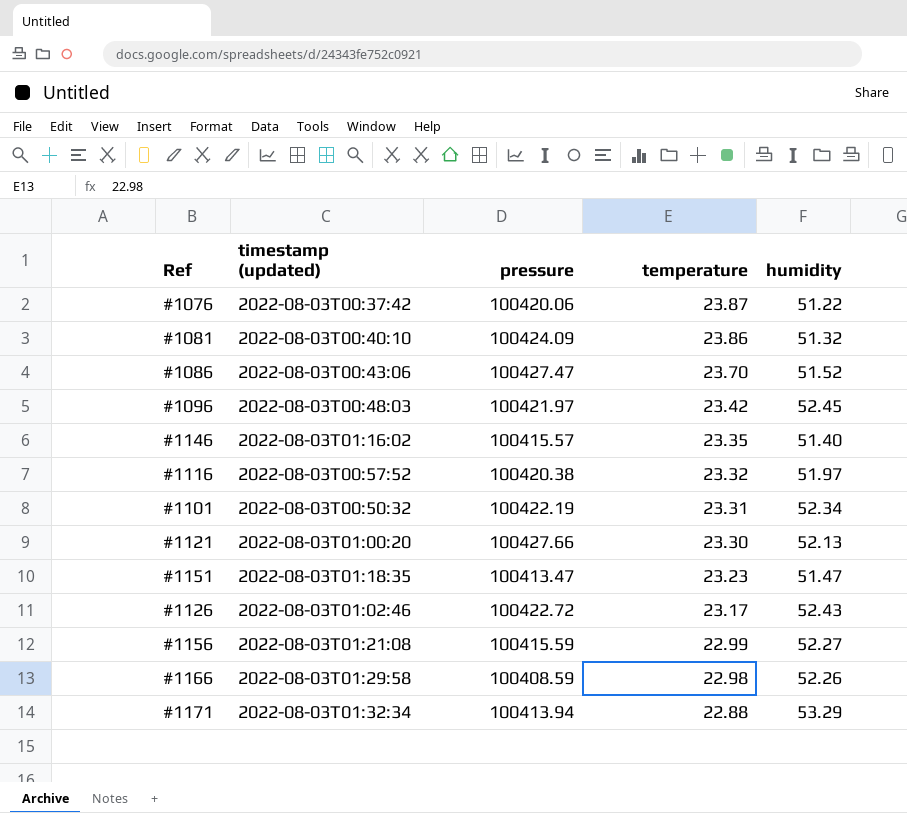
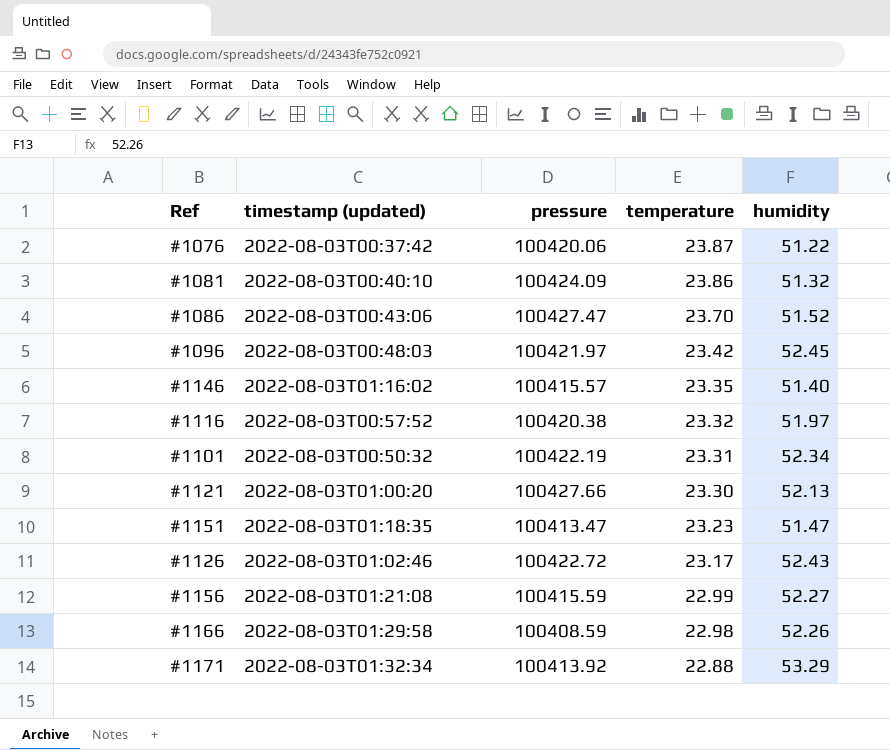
#1171 | pressure: 100413.94 -> 100413.92

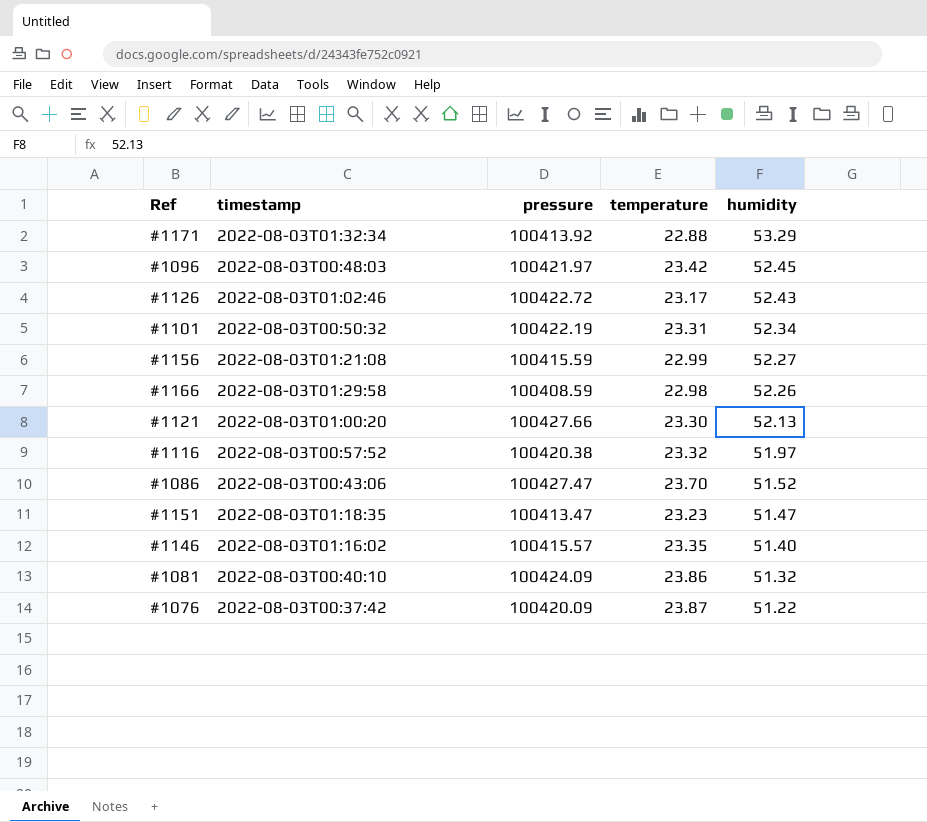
row order: temperature descending -> humidity descending
column name: timestamp (updated) -> timestamp
#1076 | pressure: 100420.06 -> 100420.09

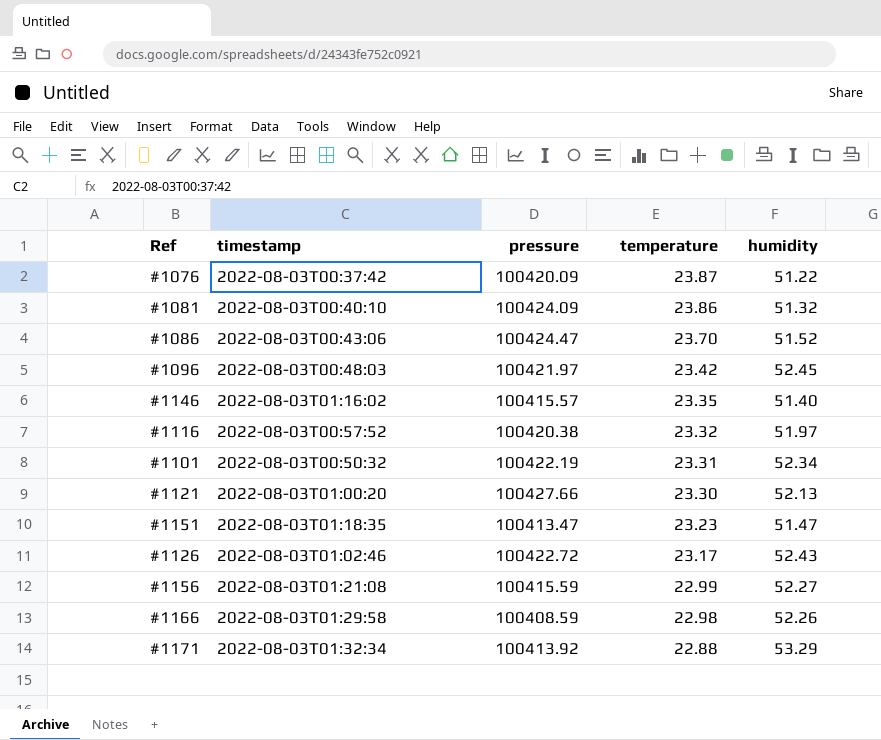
row order: humidity descending -> temperature descending
#1086 | pressure: 100427.47 -> 100424.47

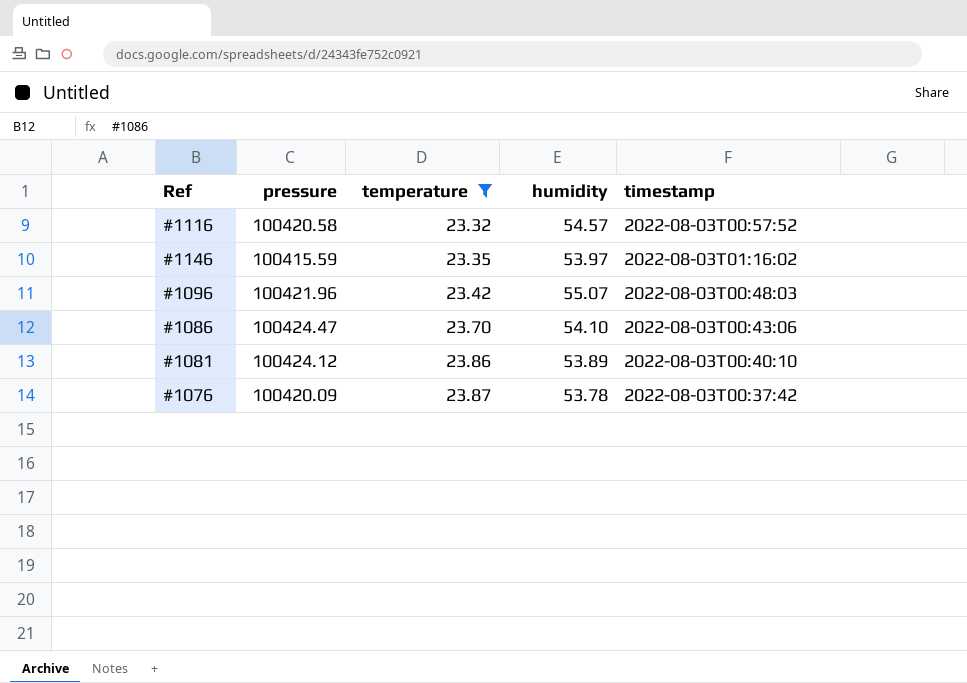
filter: none -> temperature >= 23.32
row order: temperature descending -> temperature ascending
column timestamp | position: 2 -> 5
#1116 | pressure: 100420.38 -> 100420.58
#1116 | humidity: 51.97 -> 54.57
#1146 | pressure: 100415.57 -> 100415.59
#1146 | humidity: 51.40 -> 53.97
#1096 | pressure: 100421.97 -> 100421.96
#1096 | humidity: 52.45 -> 55.07
#1086 | humidity: 51.52 -> 54.10
#1081 | pressure: 100424.09 -> 100424.12
#1081 | humidity: 51.32 -> 53.89
#1076 | humidity: 51.22 -> 53.78

